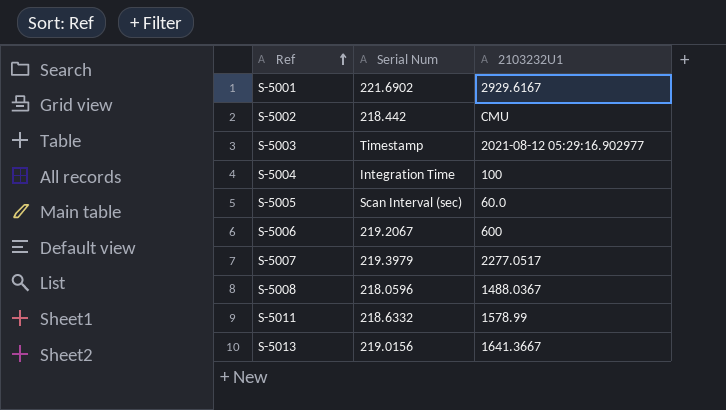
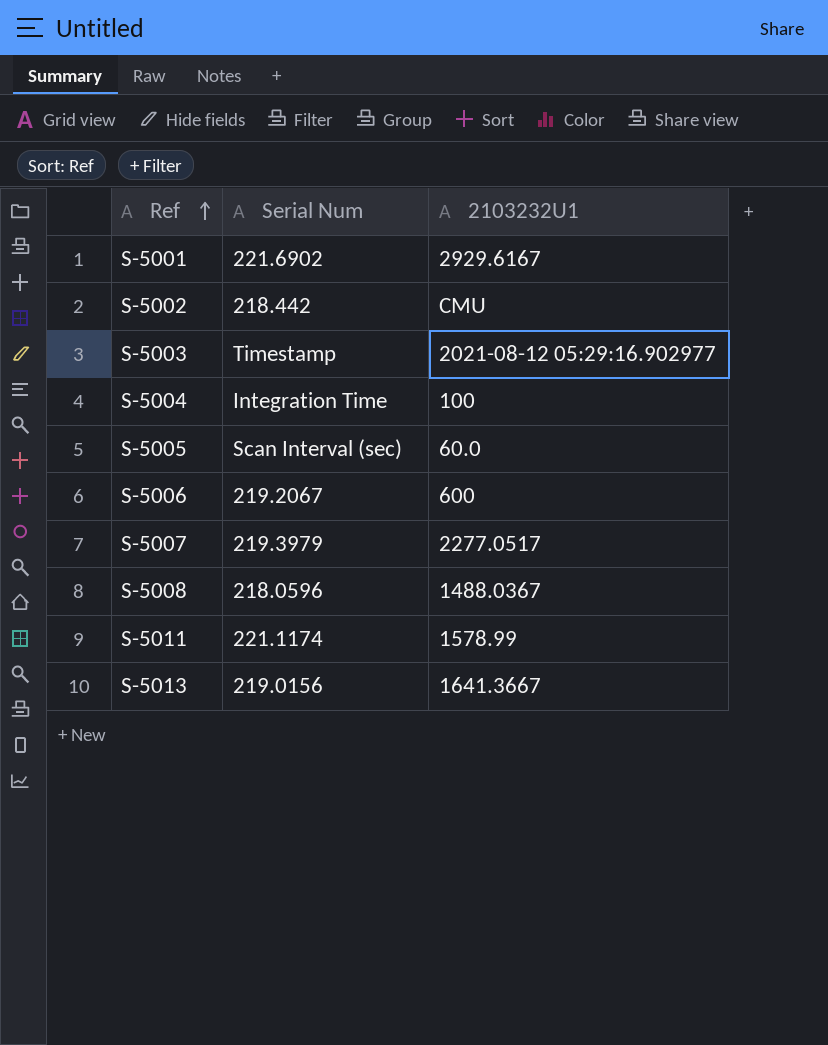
S-5011 | Serial Num: 218.6332 -> 221.1174

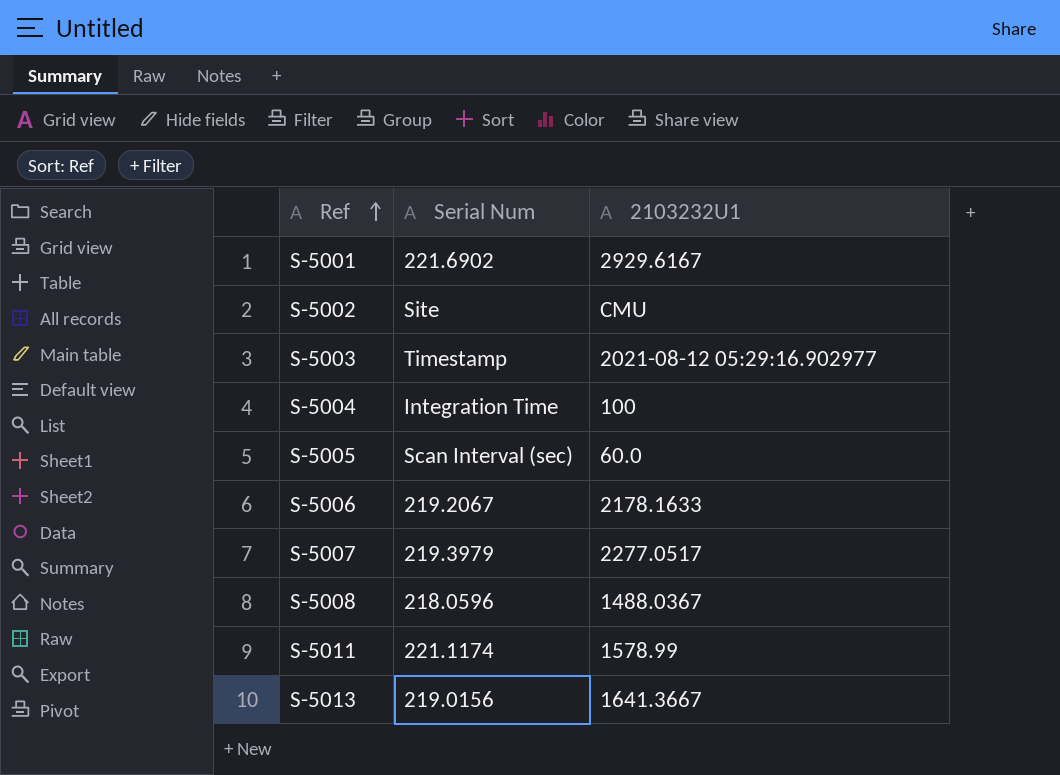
S-5002 | Serial Num: 218.442 -> Site
S-5006 | 2103232U1: 600 -> 2178.1633

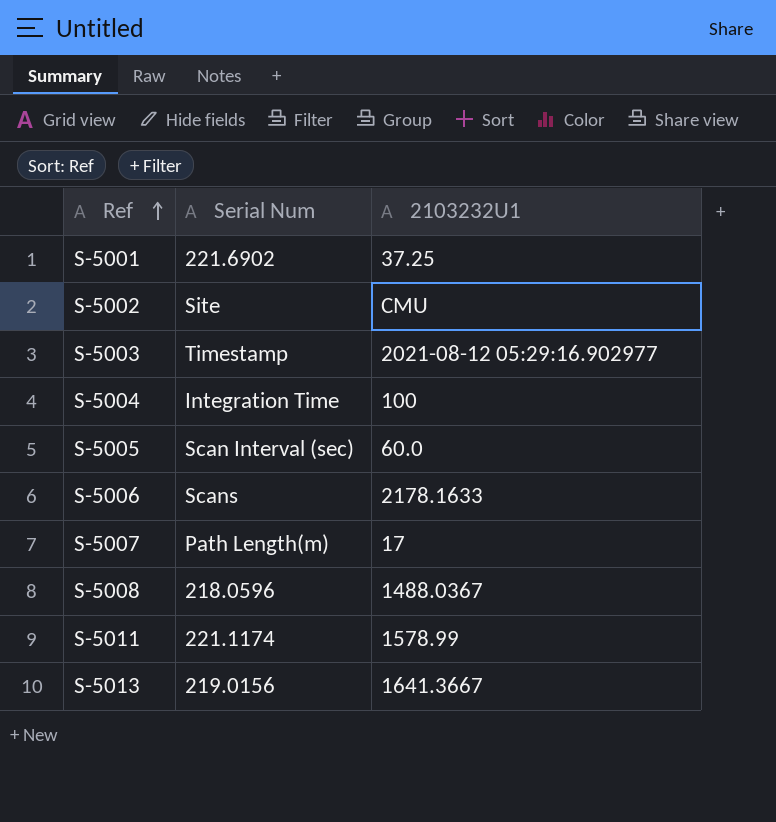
S-5001 | 2103232U1: 2929.6167 -> 37.25
S-5006 | Serial Num: 219.2067 -> Scans
S-5007 | Serial Num: 219.3979 -> Path Length(m)
S-5007 | 2103232U1: 2277.0517 -> 17

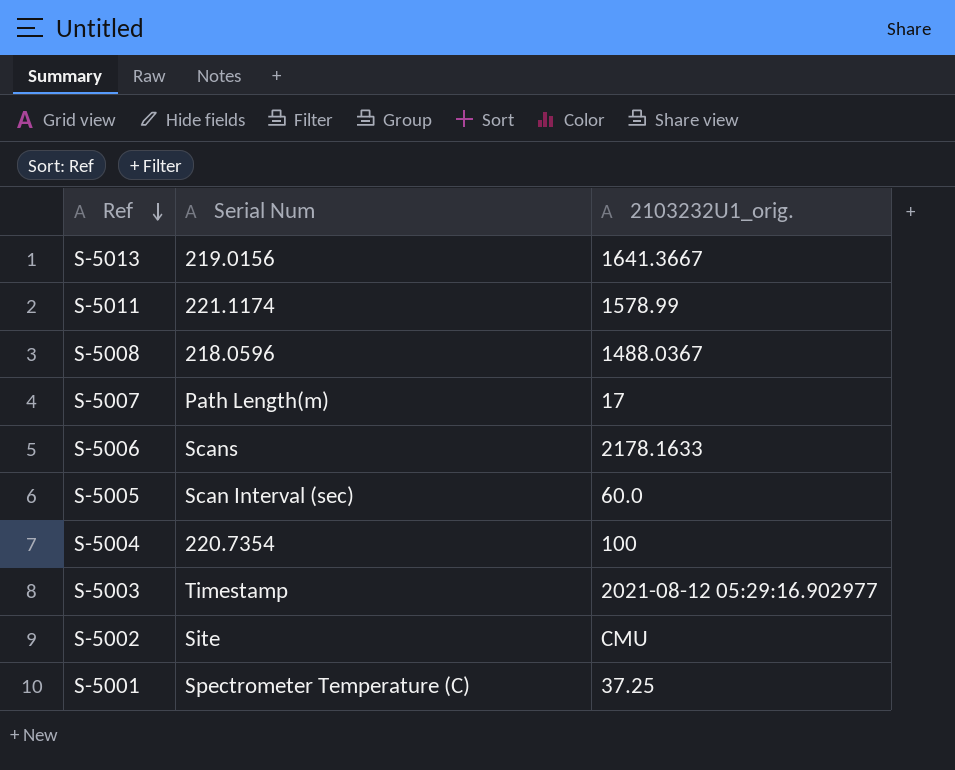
row order: Ref ascending -> Ref descending
column name: 2103232U1 -> 2103232U1_orig.
S-5004 | Serial Num: Integration Time -> 220.7354
S-5001 | Serial Num: 221.6902 -> Spectrometer Temperature (C)

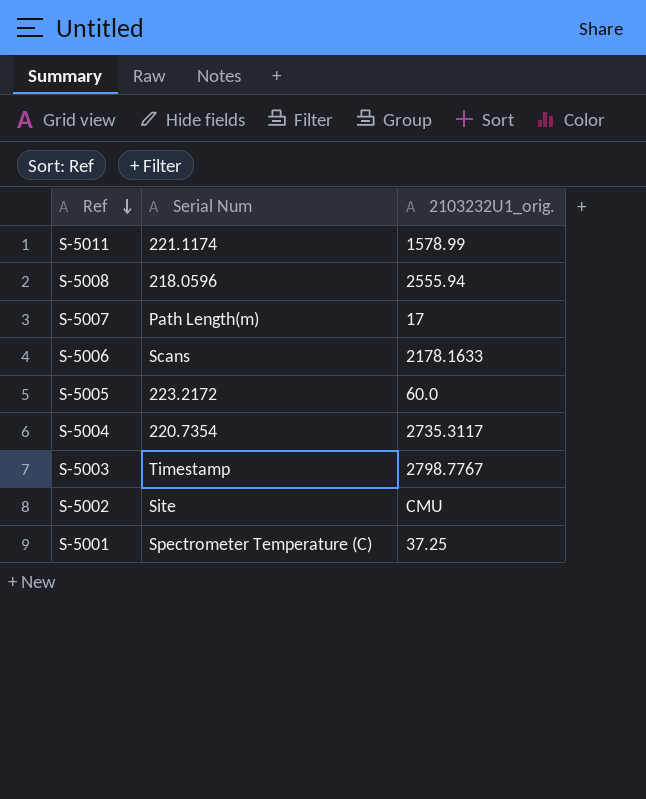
row S-5013: 219.0156 | 1641.3667 -> none
S-5008 | 2103232U1_orig.: 1488.0367 -> 2555.94
S-5005 | Serial Num: Scan Interval (sec) -> 223.2172
S-5004 | 2103232U1_orig.: 100 -> 2735.3117
S-5003 | 2103232U1_orig.: 2021-08-12 05:29:16.902977 -> 2798.7767

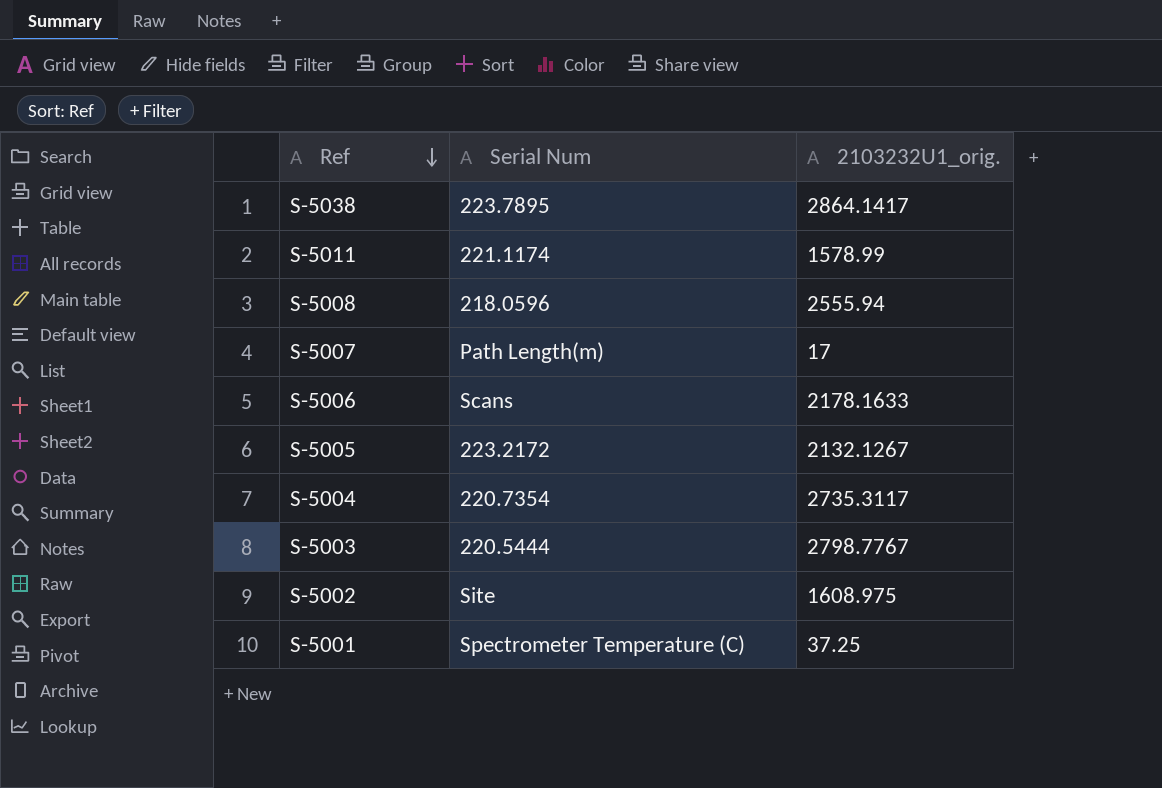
row S-5038: none -> 223.7895 | 2864.1417
S-5005 | 2103232U1_orig.: 60.0 -> 2132.1267
S-5003 | Serial Num: Timestamp -> 220.5444
S-5002 | 2103232U1_orig.: CMU -> 1608.975

